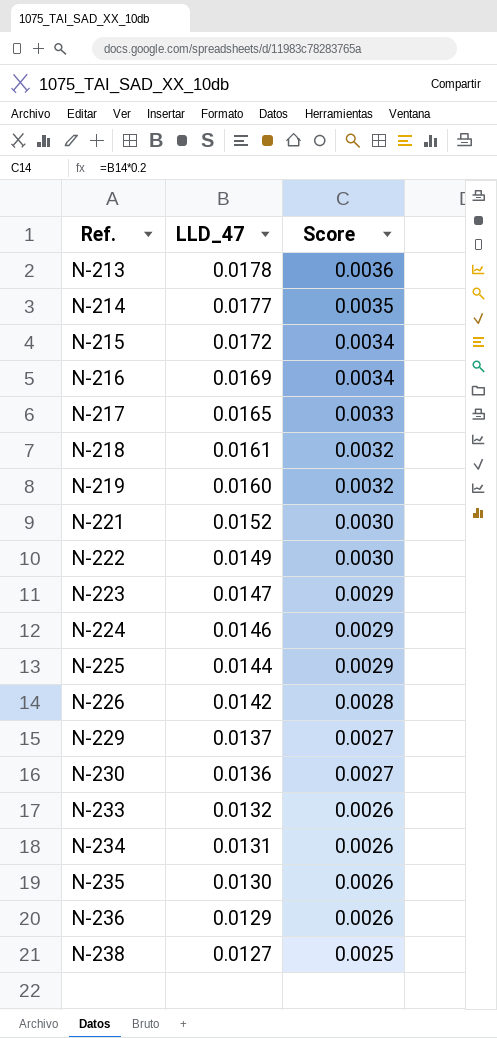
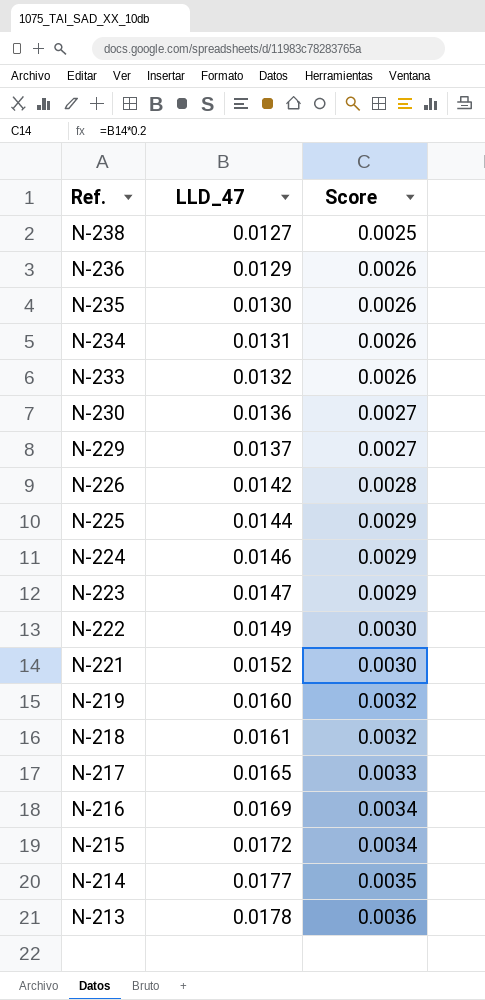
row order: Ref. ascending -> Ref. descending

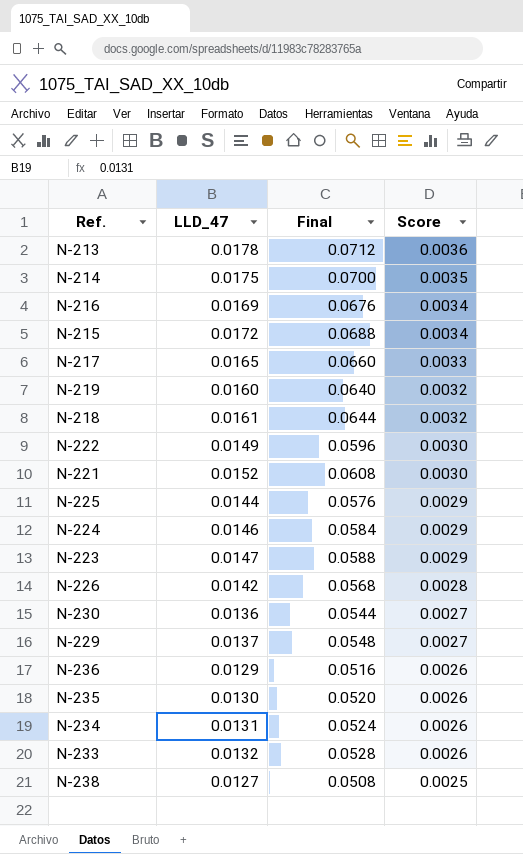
row order: Ref. descending -> Score descending
column Final | formula: none -> [LLD_47] * 4
N-214 | LLD_47: 0.0177 -> 0.0175

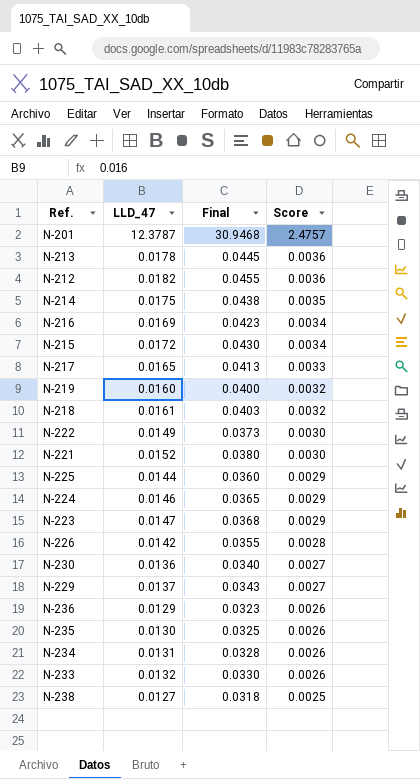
column Final | formula: [LLD_47] * 4 -> [LLD_47] * 2.5
row N-201: none -> 12.3787 | 30.9468 | 2.4757
row N-212: none -> 0.0182 | 0.0455 | 0.0036

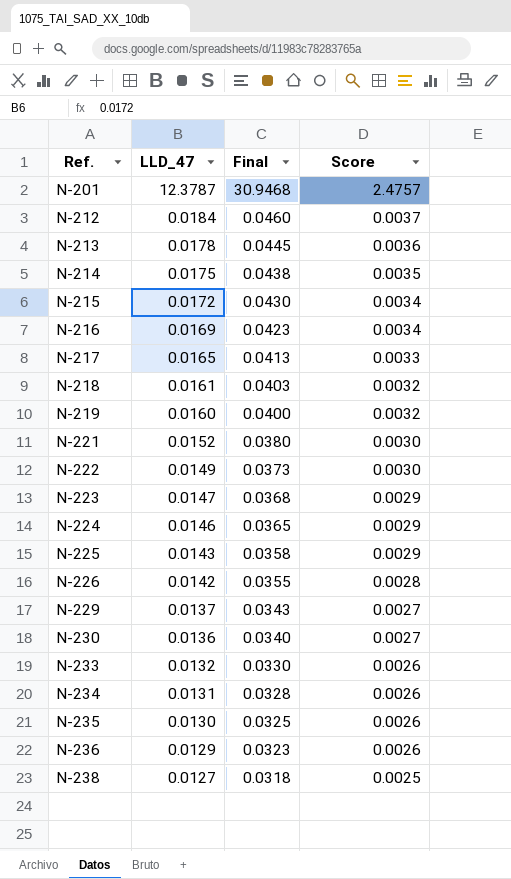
row order: Score descending -> Ref. ascending
N-212 | LLD_47: 0.0182 -> 0.0184
N-212 | Final: 0.0455 -> 0.0460
N-212 | Score: 0.0036 -> 0.0037
N-225 | LLD_47: 0.0144 -> 0.0143
N-225 | Final: 0.0360 -> 0.0358

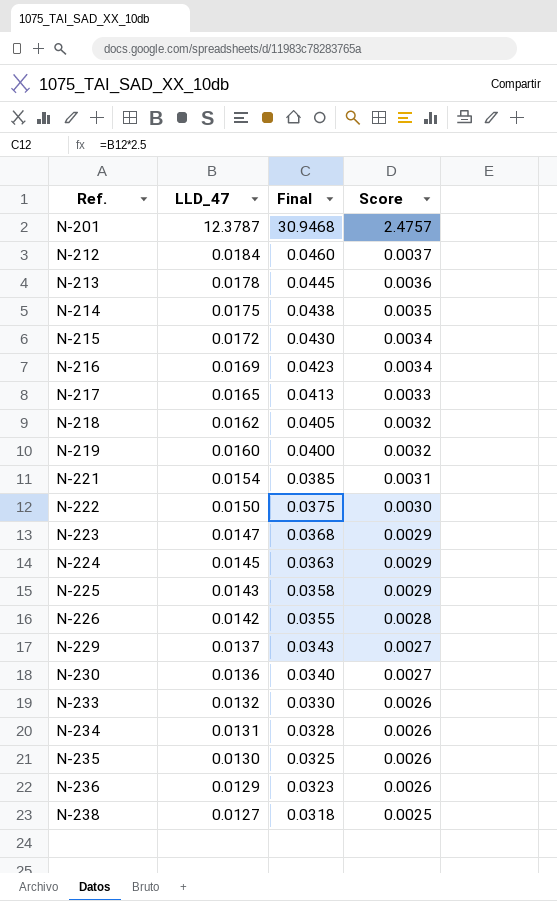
N-218 | LLD_47: 0.0161 -> 0.0162
N-218 | Final: 0.0403 -> 0.0405
N-221 | LLD_47: 0.0152 -> 0.0154
N-221 | Final: 0.0380 -> 0.0385
N-221 | Score: 0.0030 -> 0.0031
N-222 | LLD_47: 0.0149 -> 0.0150
N-222 | Final: 0.0373 -> 0.0375
N-224 | LLD_47: 0.0146 -> 0.0145
N-224 | Final: 0.0365 -> 0.0363

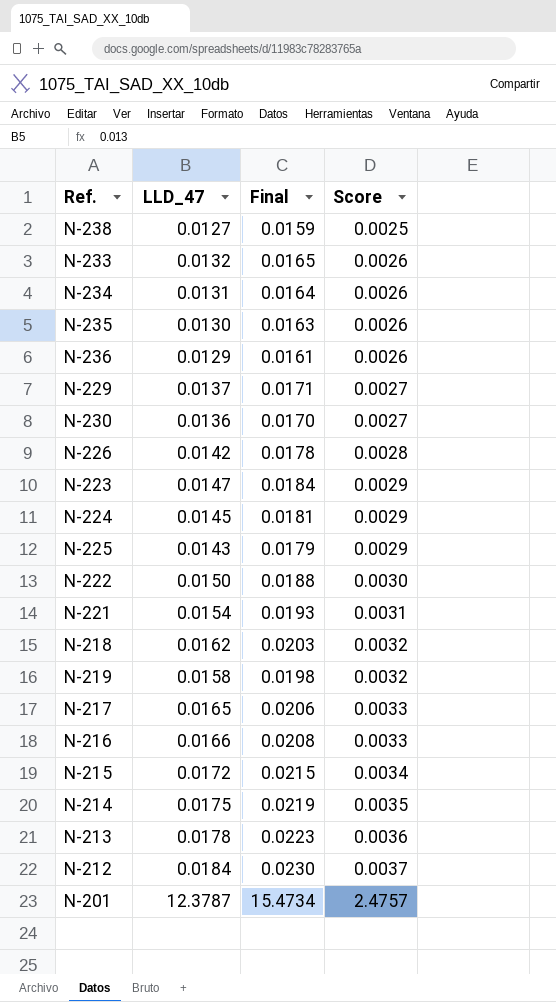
row order: Ref. ascending -> Score ascending
column Final | formula: [LLD_47] * 2.5 -> [LLD_47] * 1.25
N-219 | LLD_47: 0.0160 -> 0.0158
N-216 | LLD_47: 0.0169 -> 0.0166
N-216 | Score: 0.0034 -> 0.0033

